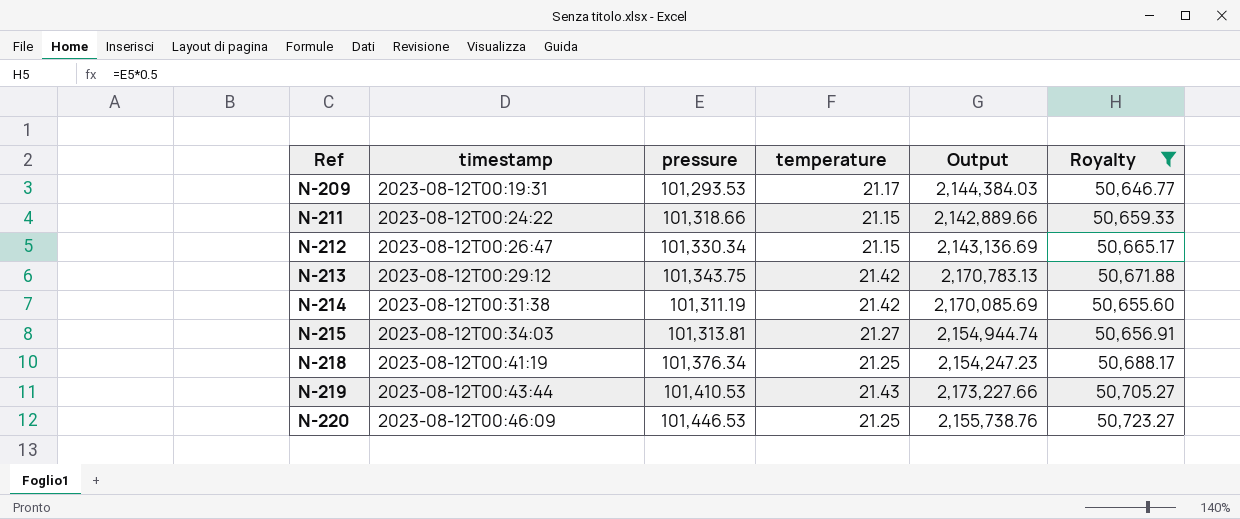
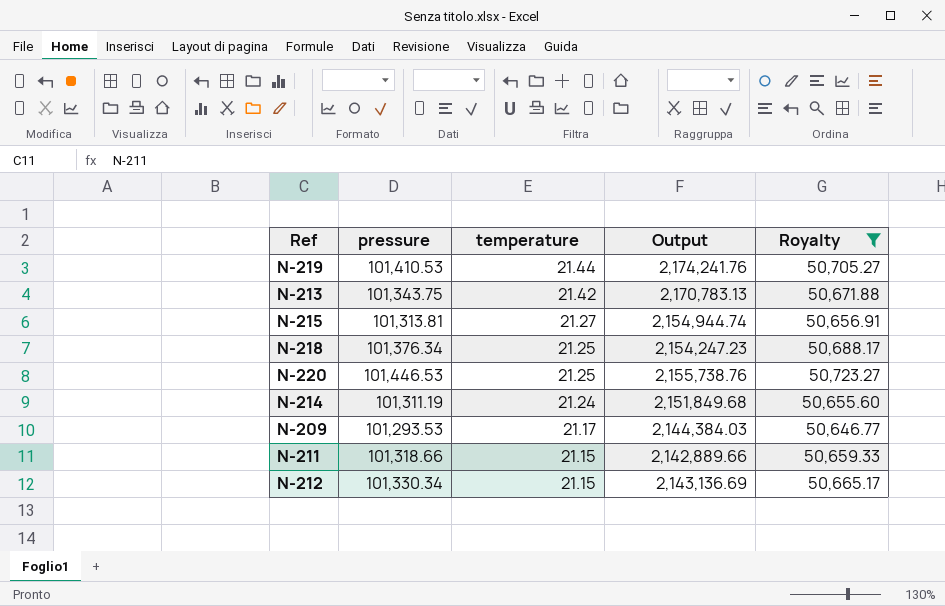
row order: Ref ascending -> temperature descending
column timestamp | position: 2 -> none
N-219 | temperature: 21.43 -> 21.44
N-219 | Output: 2,173,227.66 -> 2,174,241.76
N-214 | temperature: 21.42 -> 21.24
N-214 | Output: 2,170,085.69 -> 2,151,849.68

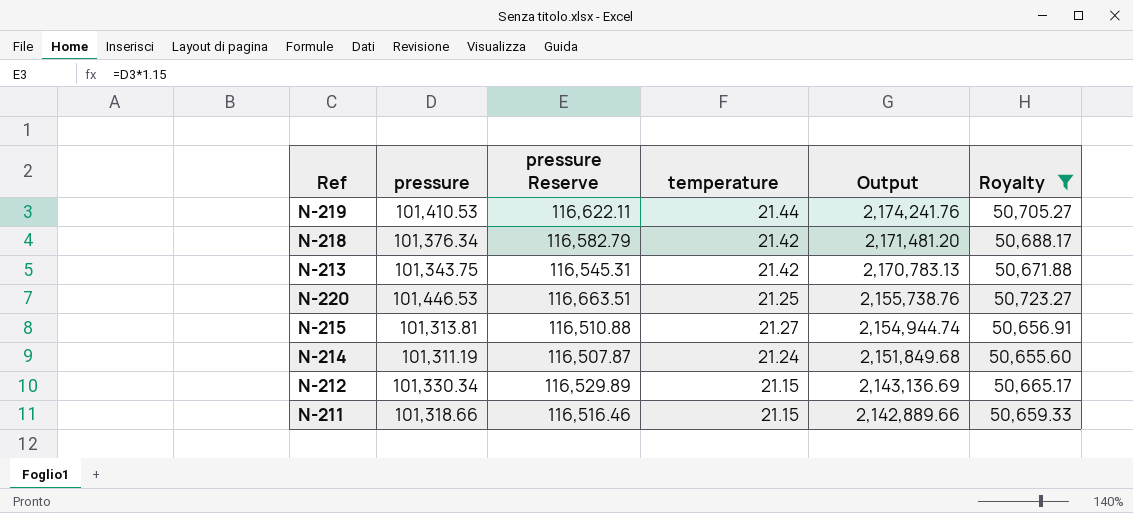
row order: temperature descending -> Output descending
column pressure Reserve | formula: none -> [pressure] * 1.15
row N-209: 101,293.53 | 21.17 | 2,144,384.03 | 50,646.77 -> none
N-218 | temperature: 21.25 -> 21.42
N-218 | Output: 2,154,247.23 -> 2,171,481.20

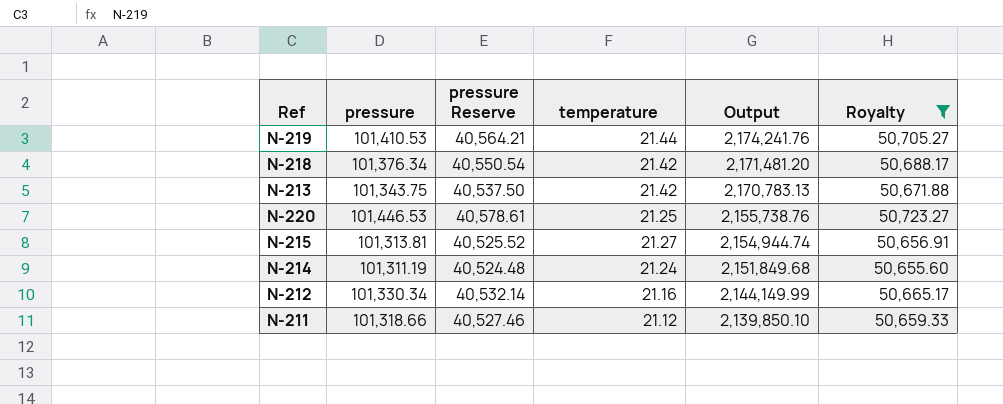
column pressure Reserve | formula: [pressure] * 1.15 -> [pressure] * 0.4
N-212 | temperature: 21.15 -> 21.16
N-212 | Output: 2,143,136.69 -> 2,144,149.99
N-211 | temperature: 21.15 -> 21.12
N-211 | Output: 2,142,889.66 -> 2,139,850.10

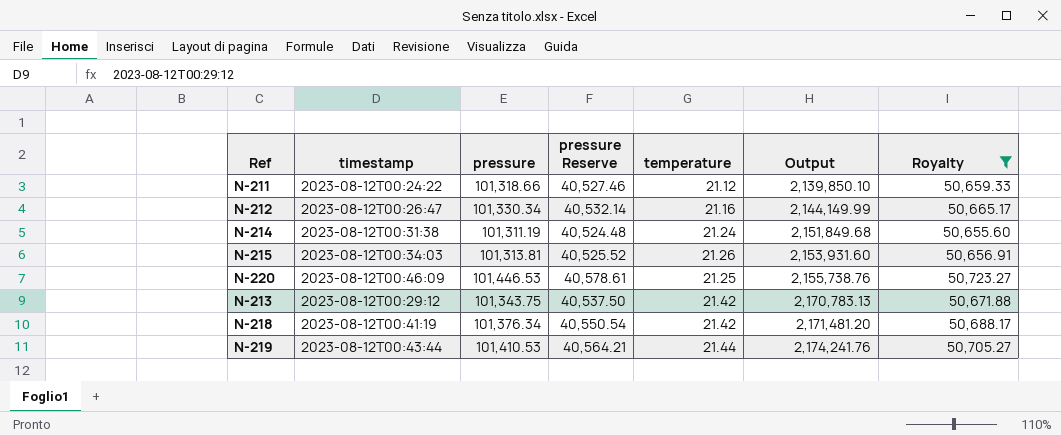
row order: Output descending -> Output ascending
column timestamp | position: none -> 2
N-215 | temperature: 21.27 -> 21.26
N-215 | Output: 2,154,944.74 -> 2,153,931.60

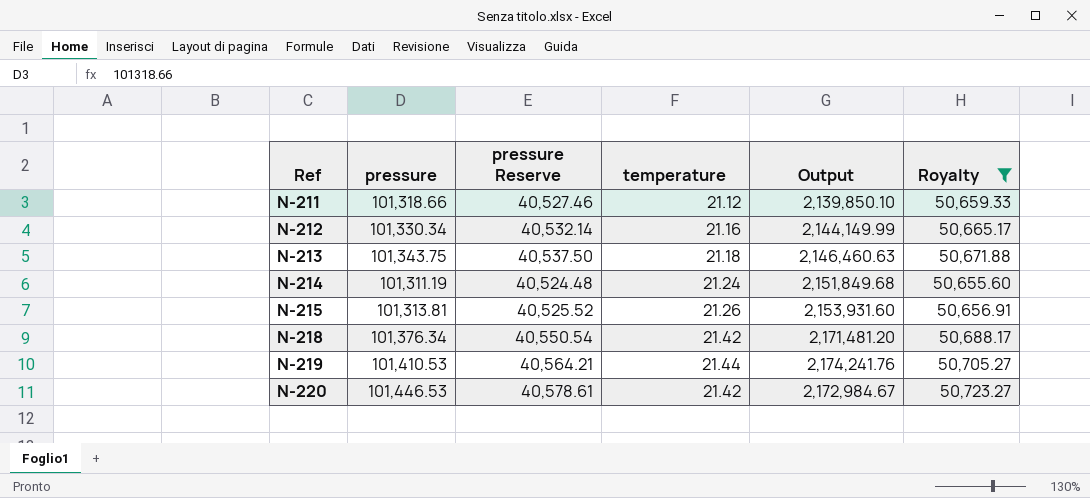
row order: Output ascending -> Ref ascending
column timestamp | position: 2 -> none
N-213 | temperature: 21.42 -> 21.18
N-213 | Output: 2,170,783.13 -> 2,146,460.63
N-220 | temperature: 21.25 -> 21.42
N-220 | Output: 2,155,738.76 -> 2,172,984.67

